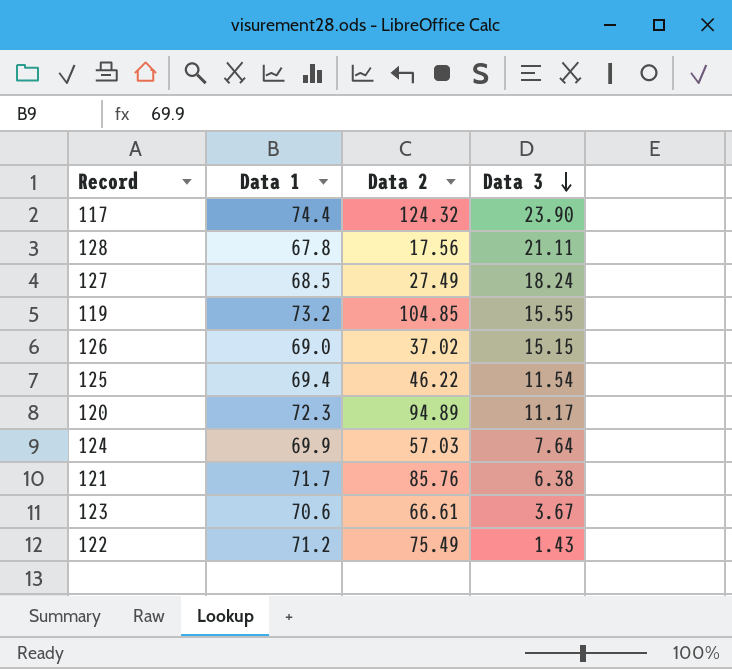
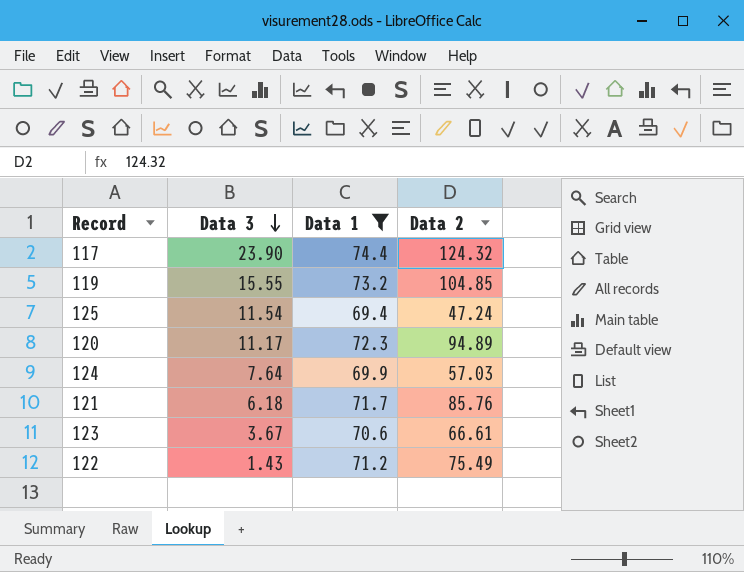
filter: none -> Data 1 >= 69.4
column Data 3 | position: 4 -> 2
125 | Data 2: 46.22 -> 47.24
121 | Data 3: 6.38 -> 6.18

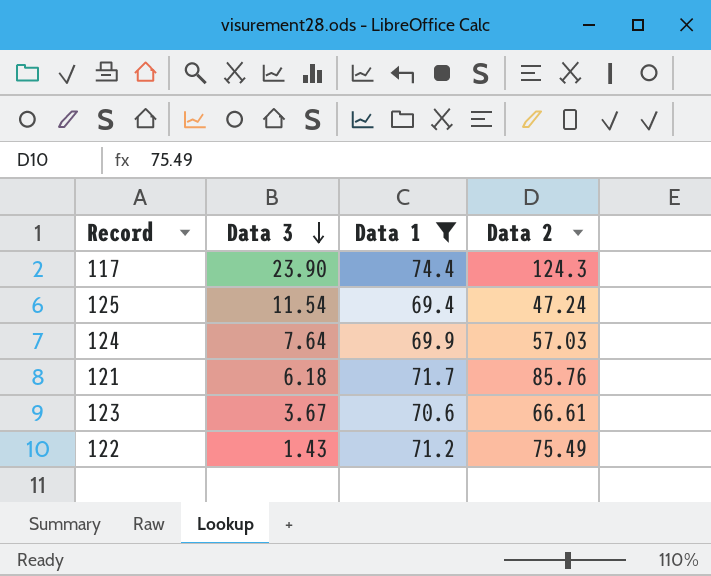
row 119: 15.55 | 73.2 | 104.85 -> none
row 120: 11.17 | 72.3 | 94.89 -> none
117 | Data 2: 124.32 -> 124.3

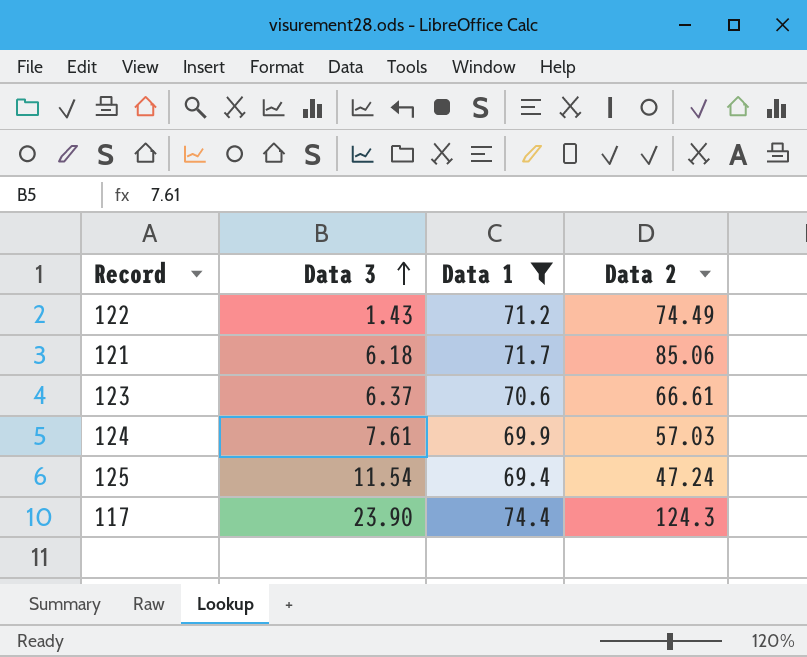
row order: Data 3 descending -> Data 3 ascending
122 | Data 2: 75.49 -> 74.49
121 | Data 2: 85.76 -> 85.06
123 | Data 3: 3.67 -> 6.37
124 | Data 3: 7.64 -> 7.61

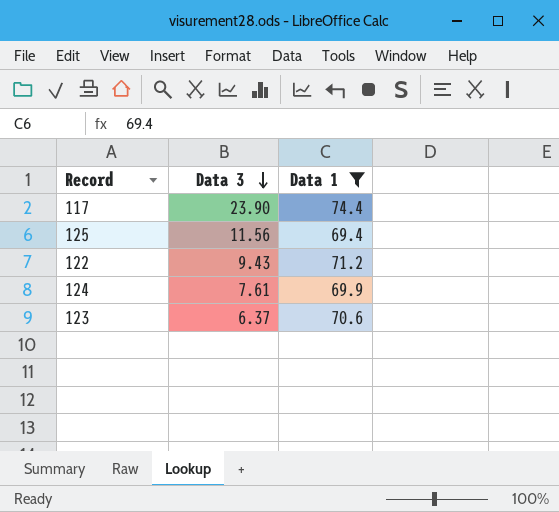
row order: Data 3 ascending -> Data 3 descending
column Data 2 | position: 4 -> none
row 121: 6.18 | 71.7 | 85.06 -> none
125 | Data 3: 11.54 -> 11.56
122 | Data 3: 1.43 -> 9.43

